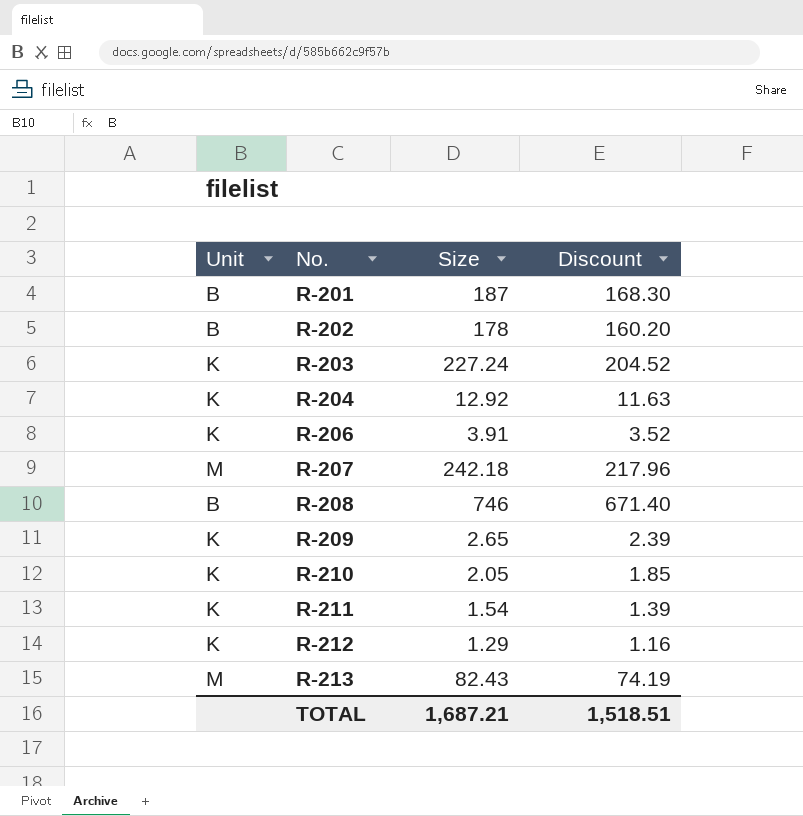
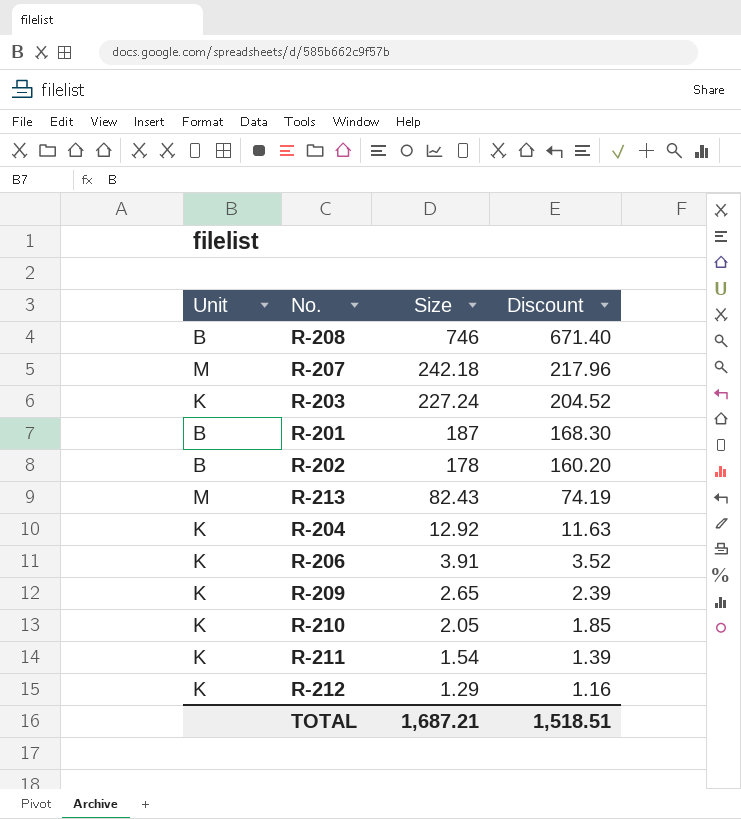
row order: No. ascending -> Size descending

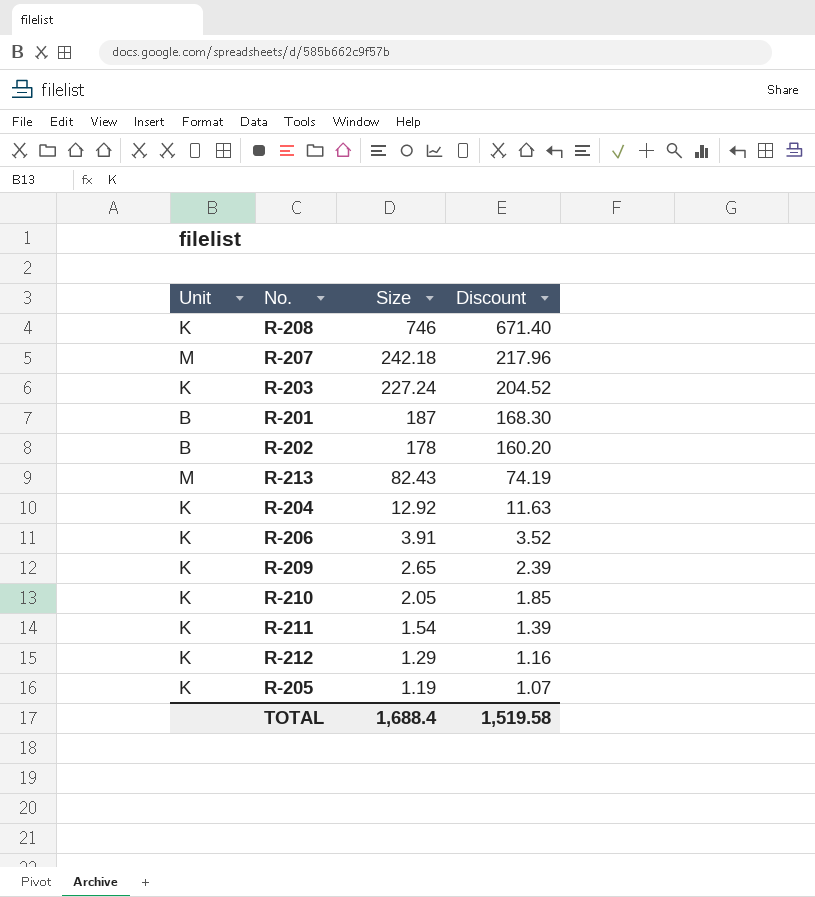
R-208 | Unit: B -> K
row R-205: none -> K | 1.19 | 1.07
TOTAL | Size: 1,687.21 -> 1,688.4
TOTAL | Discount: 1,518.51 -> 1,519.58

